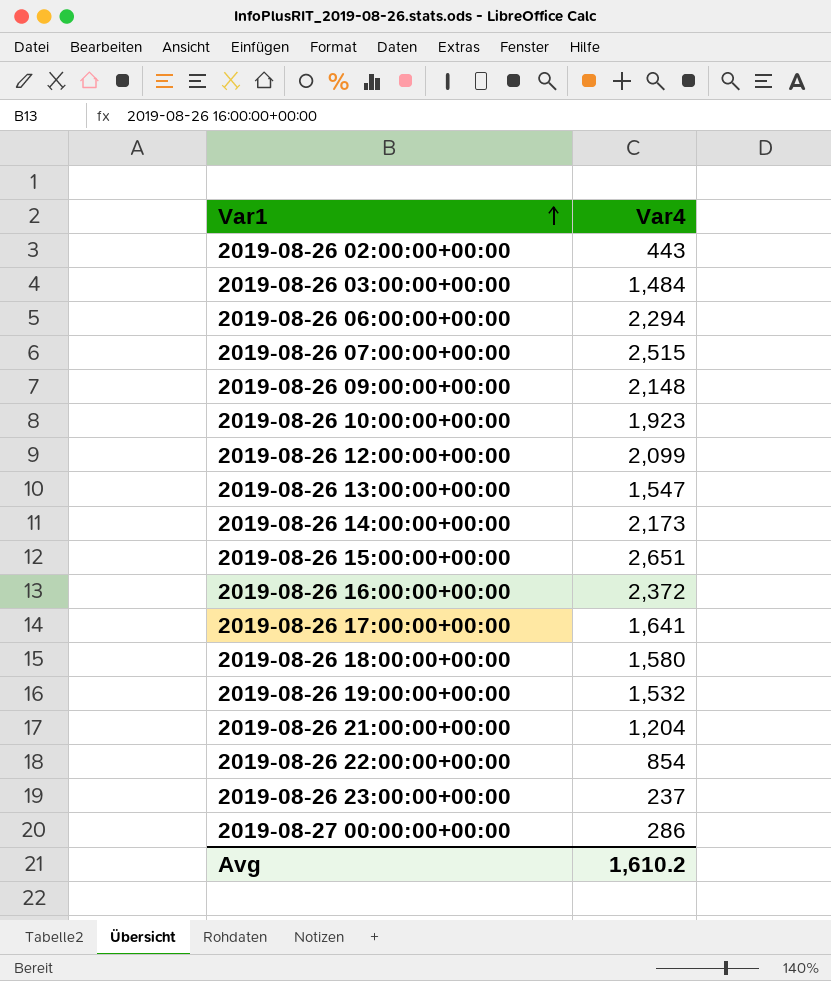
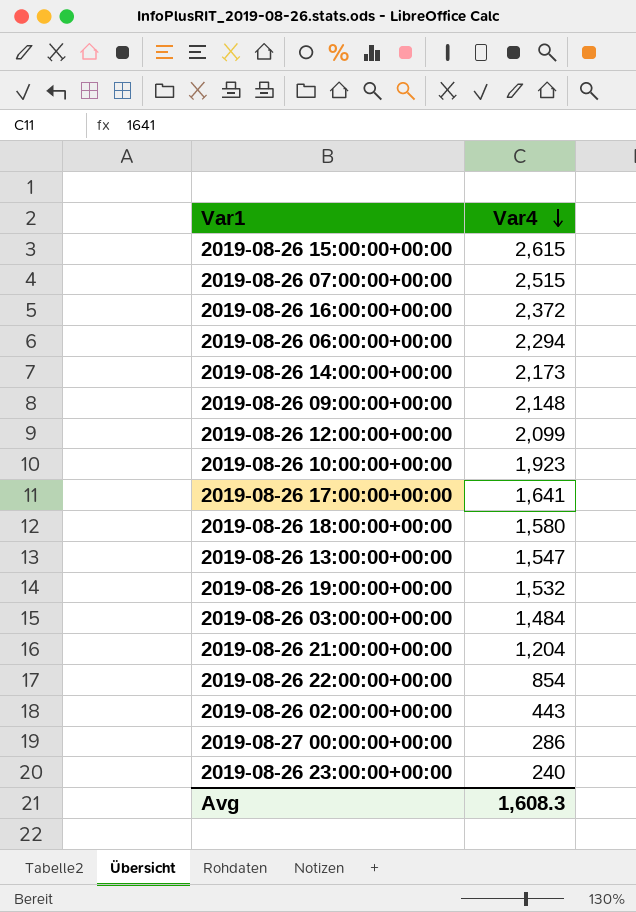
row order: Var1 ascending -> Var4 descending
2019-08-26 15:00:00+00:00 | Var4: 2,651 -> 2,615
2019-08-26 23:00:00+00:00 | Var4: 237 -> 240
Avg | Var4: 1,610.2 -> 1,608.3

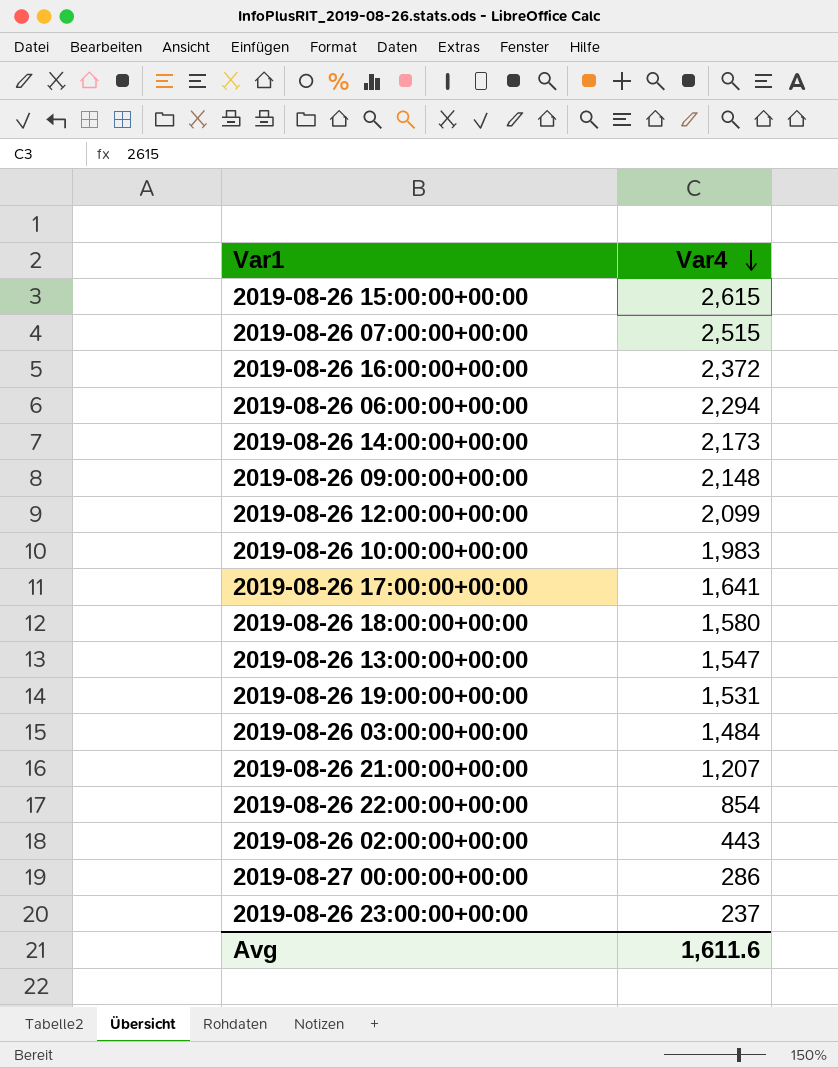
2019-08-26 10:00:00+00:00 | Var4: 1,923 -> 1,983
2019-08-26 19:00:00+00:00 | Var4: 1,532 -> 1,531
2019-08-26 21:00:00+00:00 | Var4: 1,204 -> 1,207
2019-08-26 23:00:00+00:00 | Var4: 240 -> 237
Avg | Var4: 1,608.3 -> 1,611.6

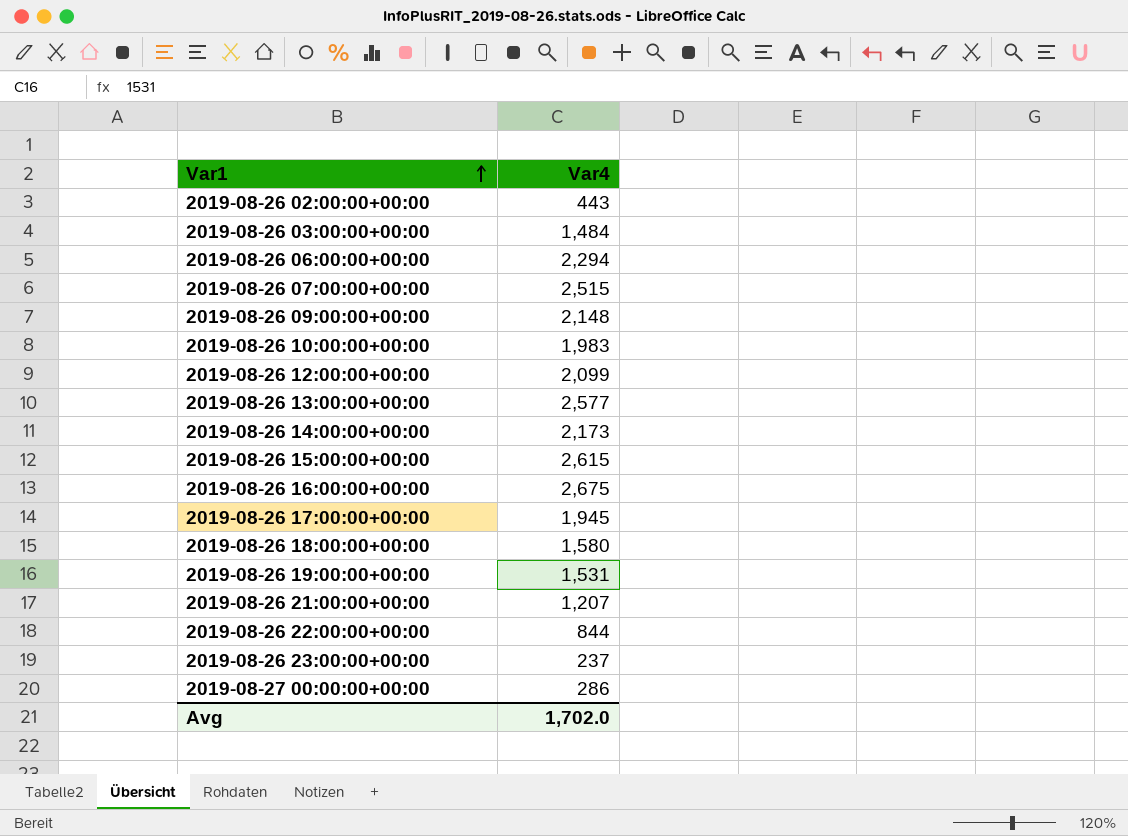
row order: Var4 descending -> Var1 ascending
2019-08-26 13:00:00+00:00 | Var4: 1,547 -> 2,577
2019-08-26 16:00:00+00:00 | Var4: 2,372 -> 2,675
2019-08-26 17:00:00+00:00 | Var4: 1,641 -> 1,945
2019-08-26 22:00:00+00:00 | Var4: 854 -> 844
Avg | Var4: 1,611.6 -> 1,702.0

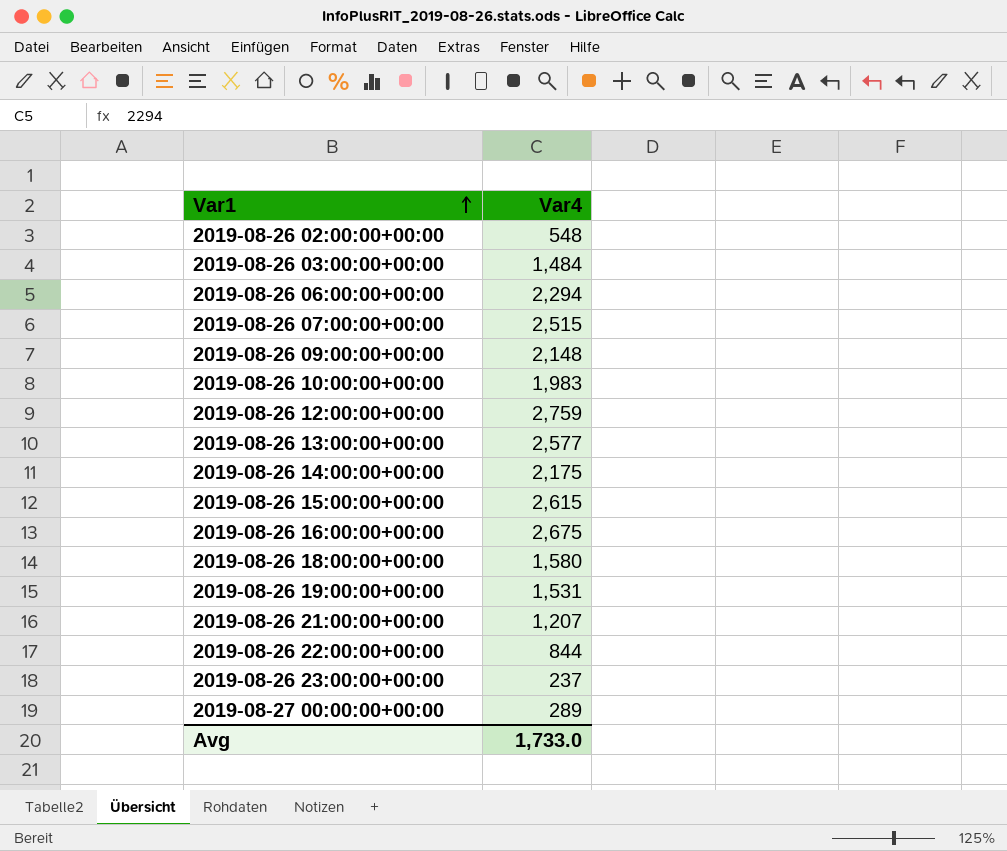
row 2019-08-26 17:00:00+00:00: 1,945 -> none
2019-08-26 02:00:00+00:00 | Var4: 443 -> 548
2019-08-26 12:00:00+00:00 | Var4: 2,099 -> 2,759
2019-08-26 14:00:00+00:00 | Var4: 2,173 -> 2,175
2019-08-27 00:00:00+00:00 | Var4: 286 -> 289
Avg | Var4: 1,702.0 -> 1,733.0

